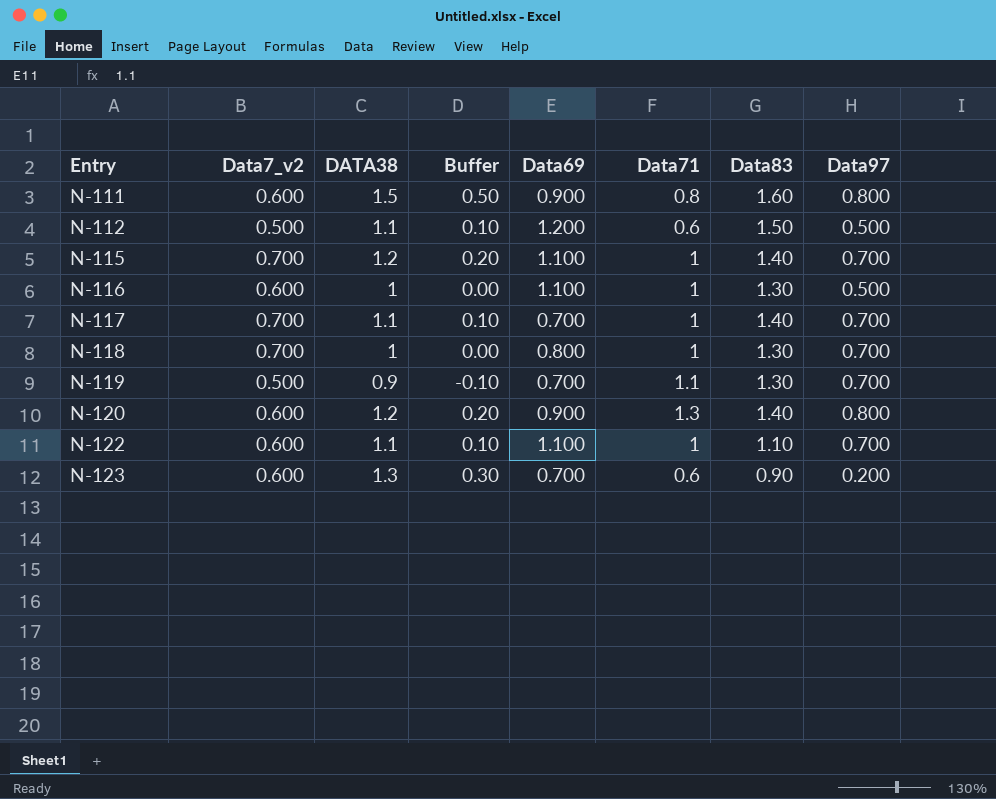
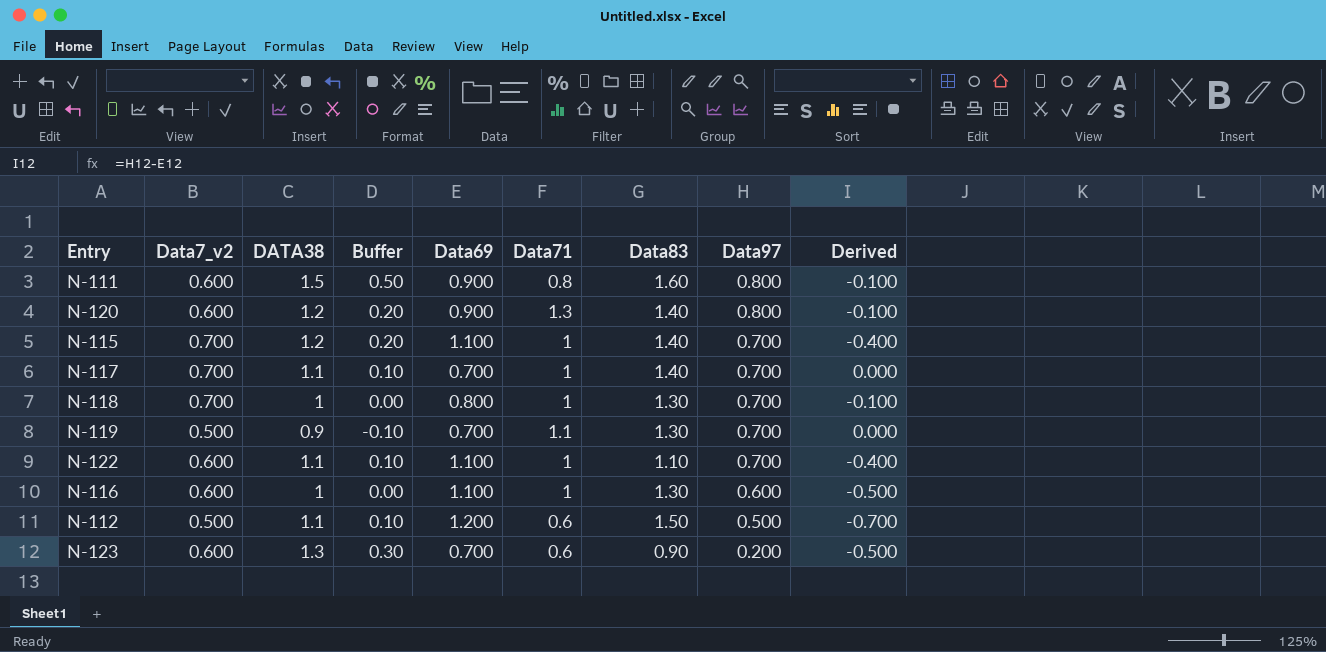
row order: Entry ascending -> Data97 descending
column Derived | formula: none -> [Data97] - [Data69]
N-116 | Data97: 0.500 -> 0.600

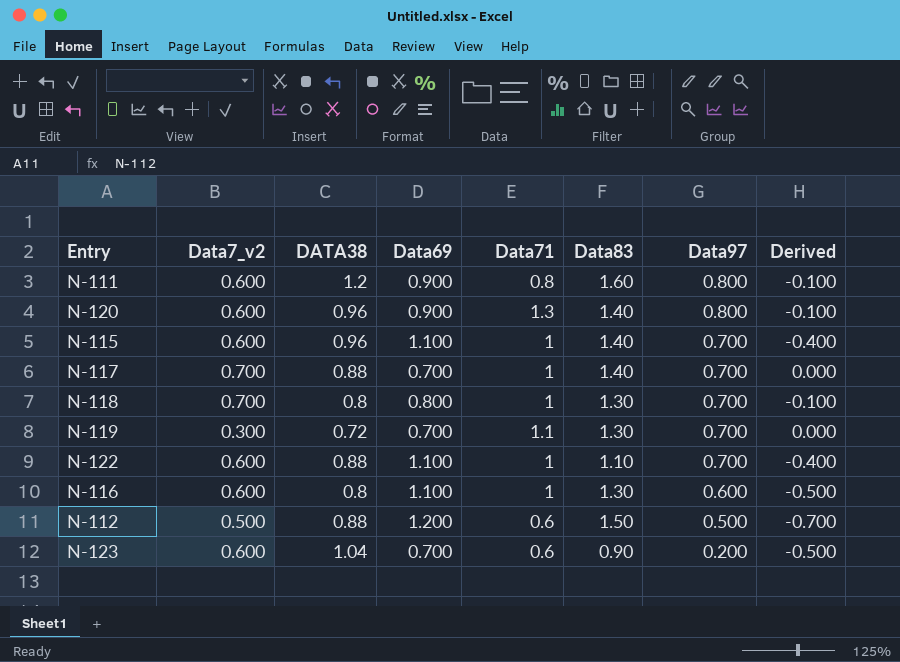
column Buffer | formula: [DATA38] - 1 -> none
N-111 | DATA38: 1.5 -> 1.2
N-120 | DATA38: 1.2 -> 0.96
N-115 | Data7_v2: 0.700 -> 0.600
N-115 | DATA38: 1.2 -> 0.96
N-117 | DATA38: 1.1 -> 0.88
N-118 | DATA38: 1 -> 0.8
N-119 | Data7_v2: 0.500 -> 0.300
N-119 | DATA38: 0.9 -> 0.72
N-122 | DATA38: 1.1 -> 0.88
N-116 | DATA38: 1 -> 0.8
N-112 | DATA38: 1.1 -> 0.88
N-123 | DATA38: 1.3 -> 1.04

